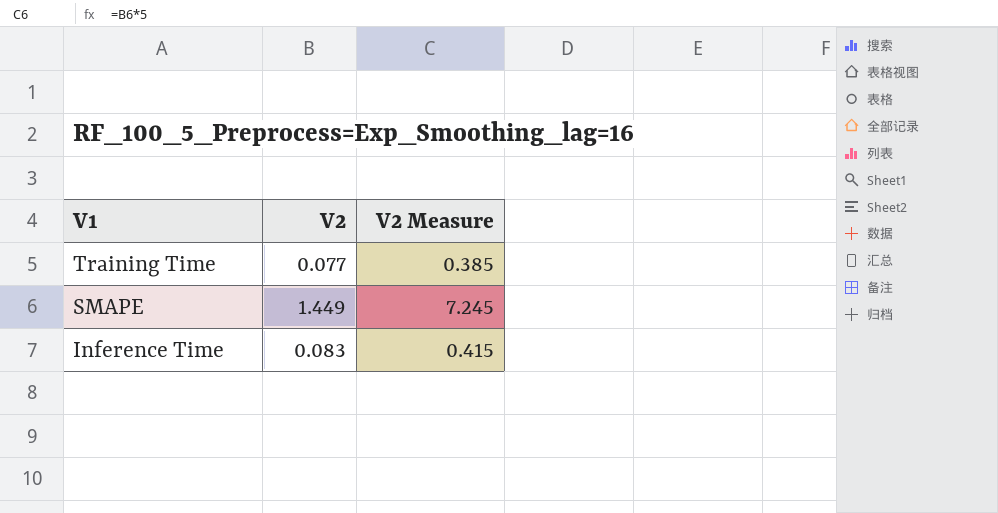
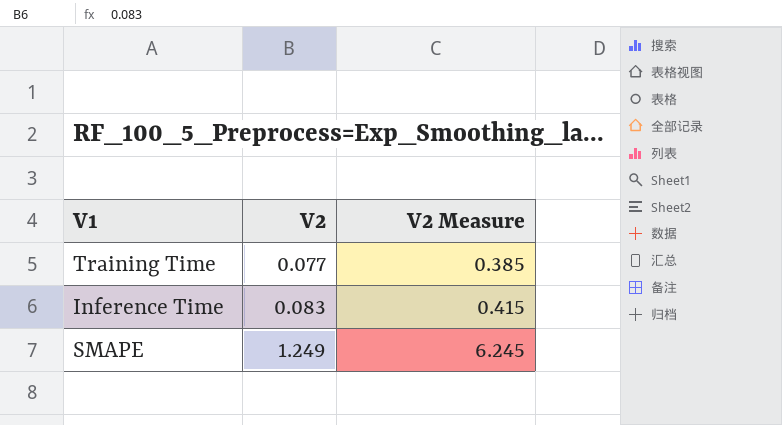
row order: V1 descending -> V2 ascending
SMAPE | V2: 1.449 -> 1.249
SMAPE | V2 Measure: 7.245 -> 6.245

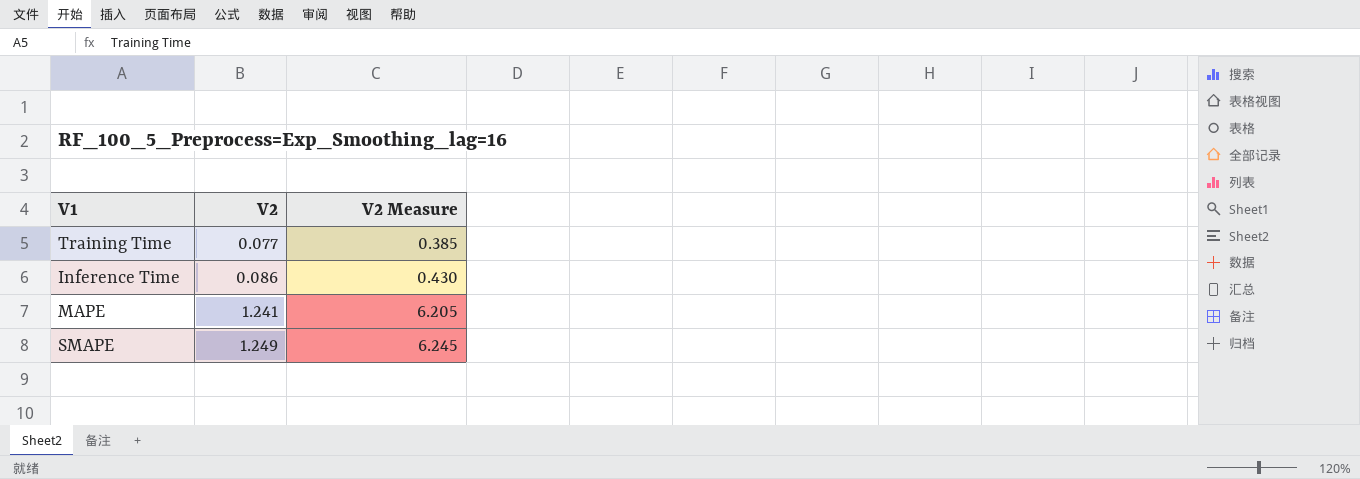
Inference Time | V2: 0.083 -> 0.086
Inference Time | V2 Measure: 0.415 -> 0.430
row MAPE: none -> 1.241 | 6.205

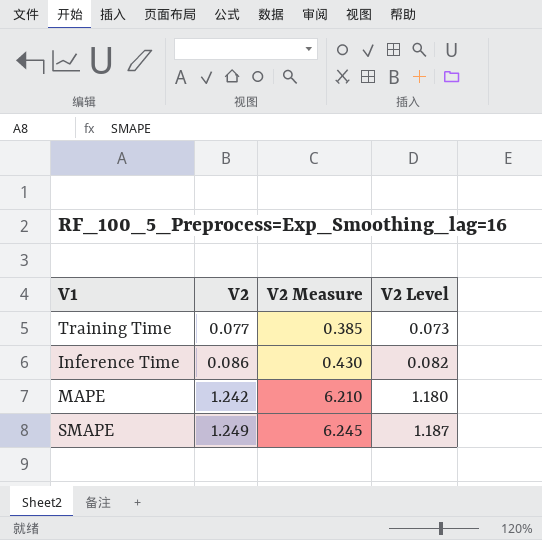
column V2 Level | formula: none -> [V2] * 0.95
MAPE | V2: 1.241 -> 1.242
MAPE | V2 Measure: 6.205 -> 6.210

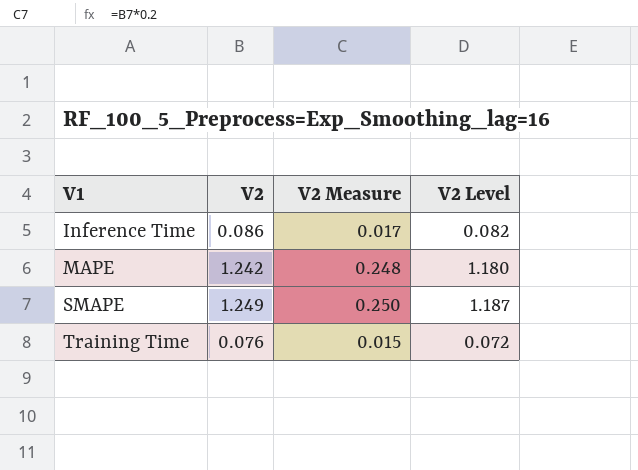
row order: V2 ascending -> V1 ascending
column V2 Measure | formula: [V2] * 5 -> [V2] * 0.2
Training Time | V2: 0.077 -> 0.076
Training Time | V2 Level: 0.073 -> 0.072

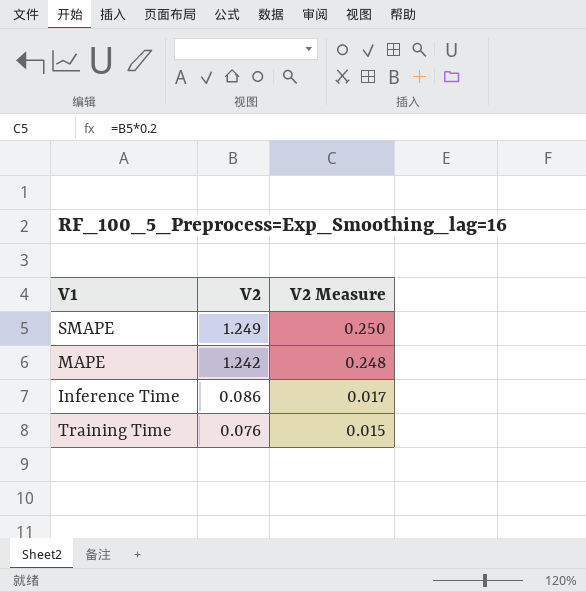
row order: V1 ascending -> V2 descending
column V2 Level | formula: [V2] * 0.95 -> none

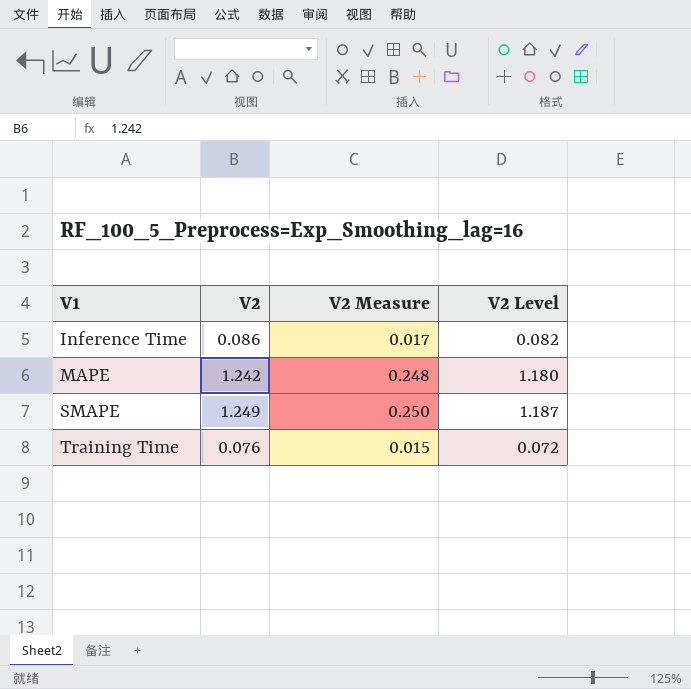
row order: V2 descending -> V1 ascending
column V2 Level | formula: none -> [V2] * 0.95

